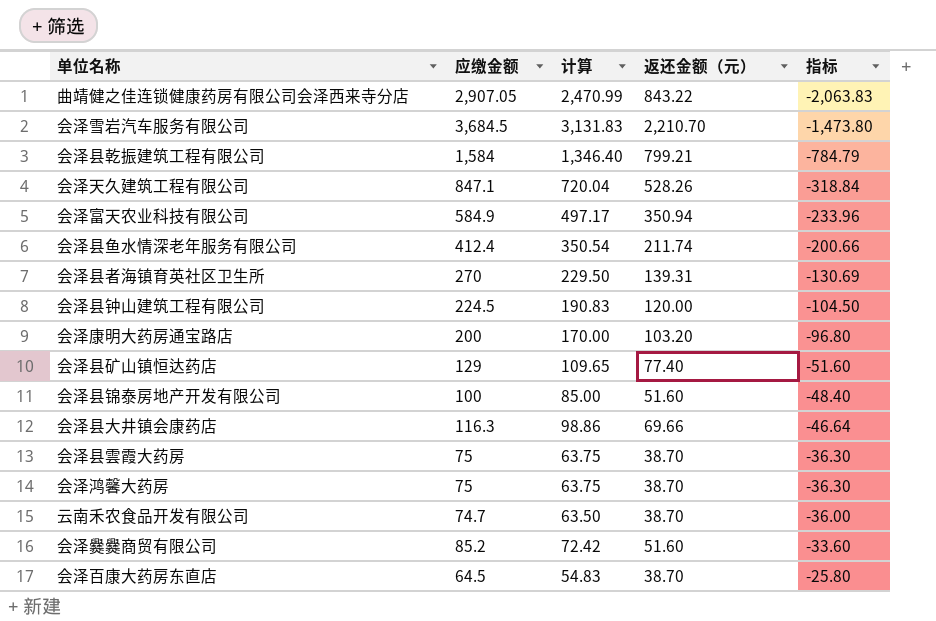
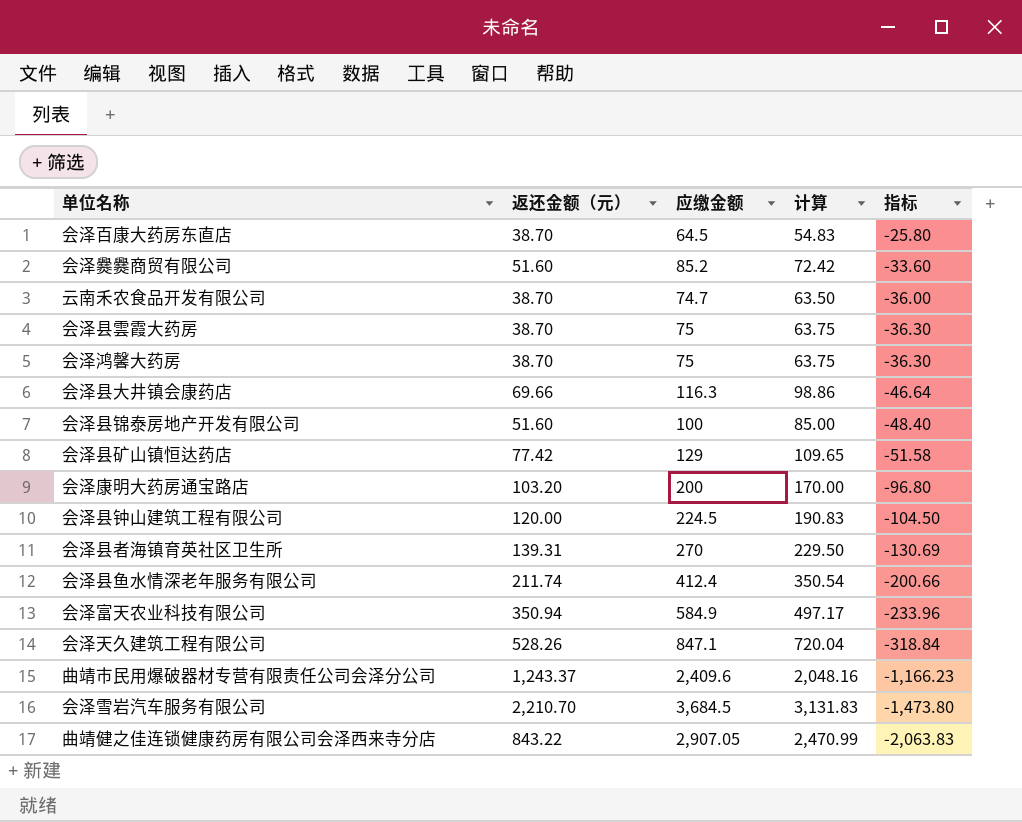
row order: 指标 ascending -> 指标 descending
column 返还金额（元） | position: 4 -> 2
row 会泽县乾振建筑工程有限公司: 1,584 | 1,346.40 | 799.21 | -784.79 -> none
会泽县矿山镇恒达药店 | 返还金额（元）: 77.40 -> 77.42
会泽县矿山镇恒达药店 | 指标: -51.60 -> -51.58
row 曲靖市民用爆破器材专营有限责任公司会泽分公司: none -> 1,243.37 | 2,409.6 | 2,048.16 | -1,166.23

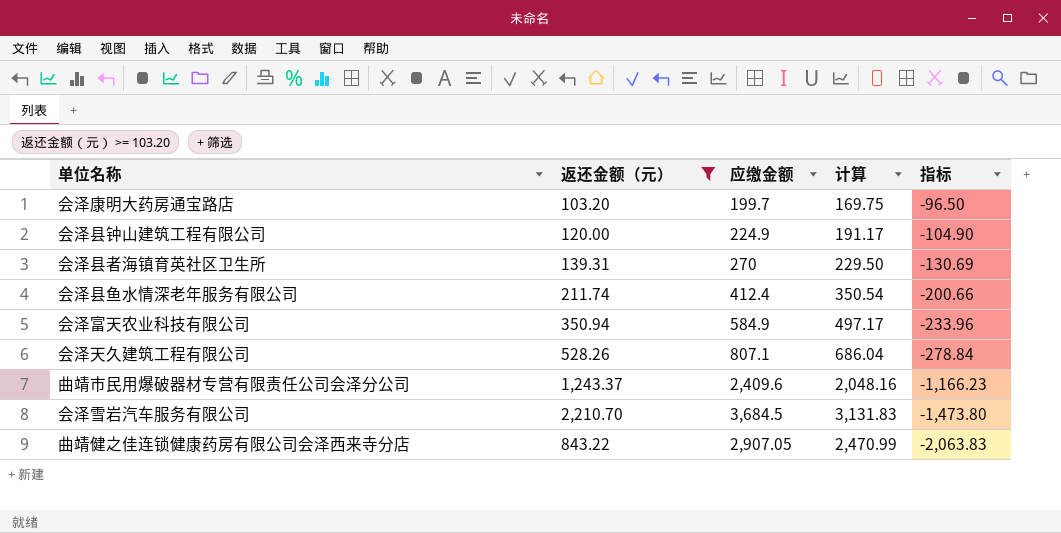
filter: none -> 返还金额（元） >= 103.20
会泽康明大药房通宝路店 | 应缴金额: 200 -> 199.7
会泽康明大药房通宝路店 | 计算: 170.00 -> 169.75
会泽康明大药房通宝路店 | 指标: -96.80 -> -96.50
会泽县钟山建筑工程有限公司 | 应缴金额: 224.5 -> 224.9
会泽县钟山建筑工程有限公司 | 计算: 190.83 -> 191.17
会泽县钟山建筑工程有限公司 | 指标: -104.50 -> -104.90
会泽天久建筑工程有限公司 | 应缴金额: 847.1 -> 807.1
会泽天久建筑工程有限公司 | 计算: 720.04 -> 686.04
会泽天久建筑工程有限公司 | 指标: -318.84 -> -278.84

